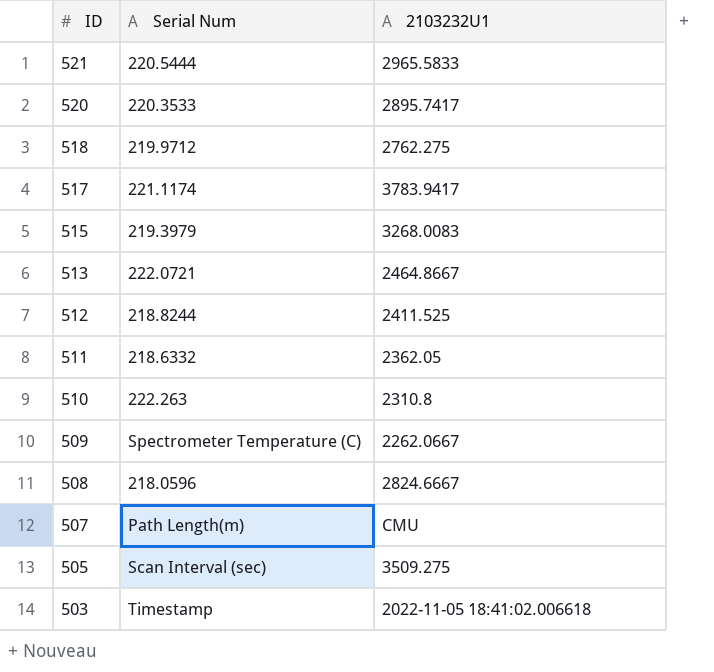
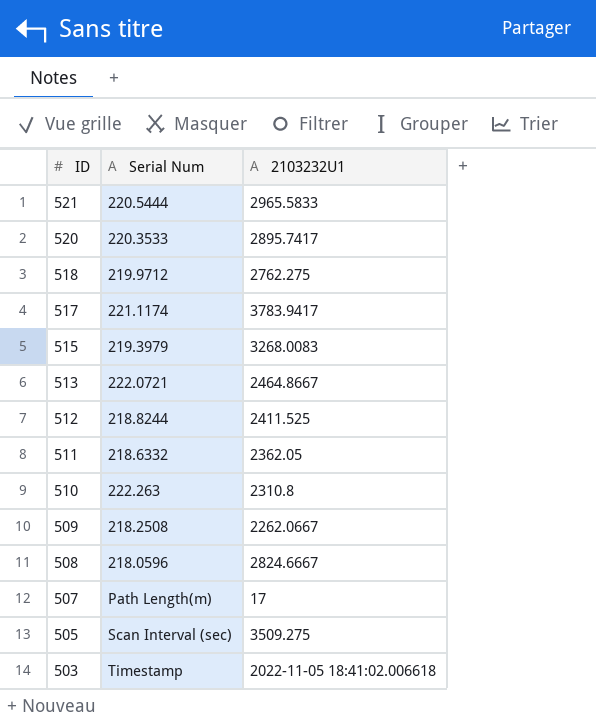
509 | Serial Num: Spectrometer Temperature (C) -> 218.2508
507 | 2103232U1: CMU -> 17

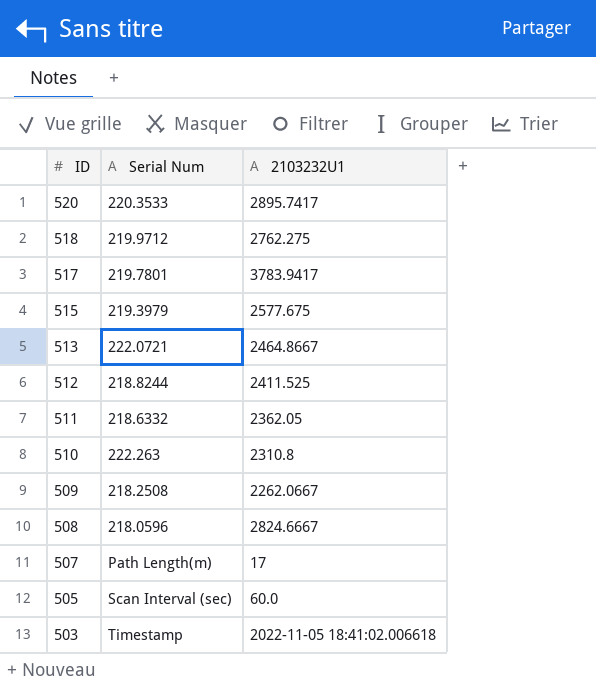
row 521: 220.5444 | 2965.5833 -> none
517 | Serial Num: 221.1174 -> 219.7801
515 | 2103232U1: 3268.0083 -> 2577.675
505 | 2103232U1: 3509.275 -> 60.0

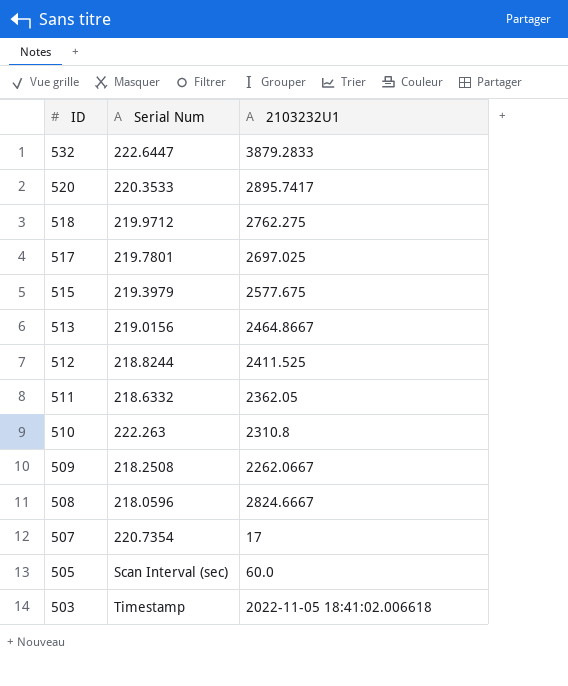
row 532: none -> 222.6447 | 3879.2833
517 | 2103232U1: 3783.9417 -> 2697.025
513 | Serial Num: 222.0721 -> 219.0156
507 | Serial Num: Path Length(m) -> 220.7354

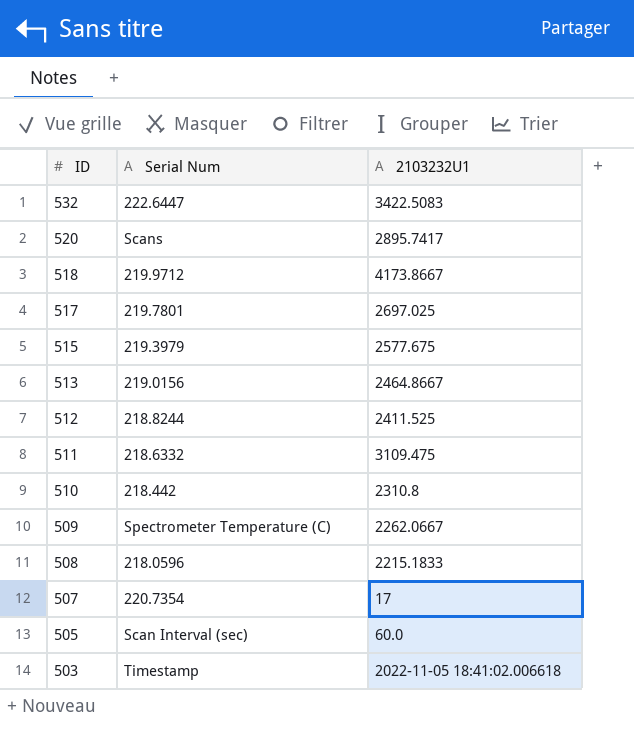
532 | 2103232U1: 3879.2833 -> 3422.5083
520 | Serial Num: 220.3533 -> Scans
518 | 2103232U1: 2762.275 -> 4173.8667
511 | 2103232U1: 2362.05 -> 3109.475
510 | Serial Num: 222.263 -> 218.442
509 | Serial Num: 218.2508 -> Spectrometer Temperature (C)
508 | 2103232U1: 2824.6667 -> 2215.1833

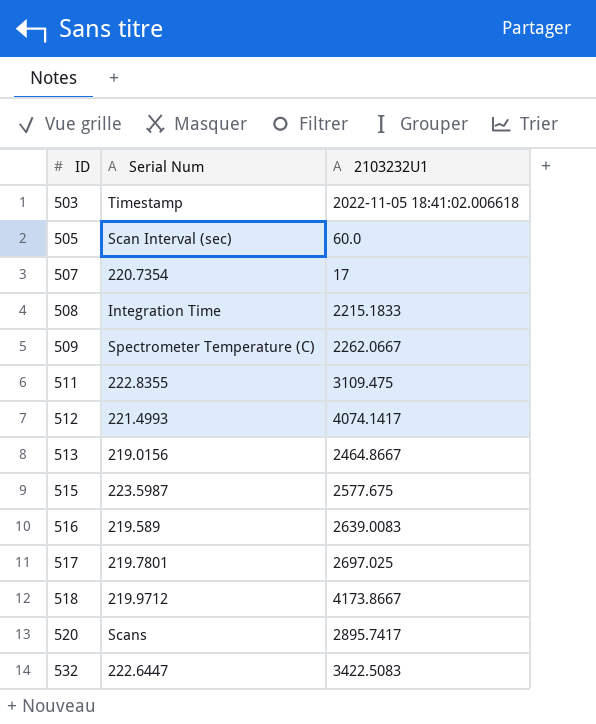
row order: ID descending -> ID ascending
row 510: 218.442 | 2310.8 -> none
508 | Serial Num: 218.0596 -> Integration Time
511 | Serial Num: 218.6332 -> 222.8355
512 | Serial Num: 218.8244 -> 221.4993
512 | 2103232U1: 2411.525 -> 4074.1417
515 | Serial Num: 219.3979 -> 223.5987
row 516: none -> 219.589 | 2639.0083

